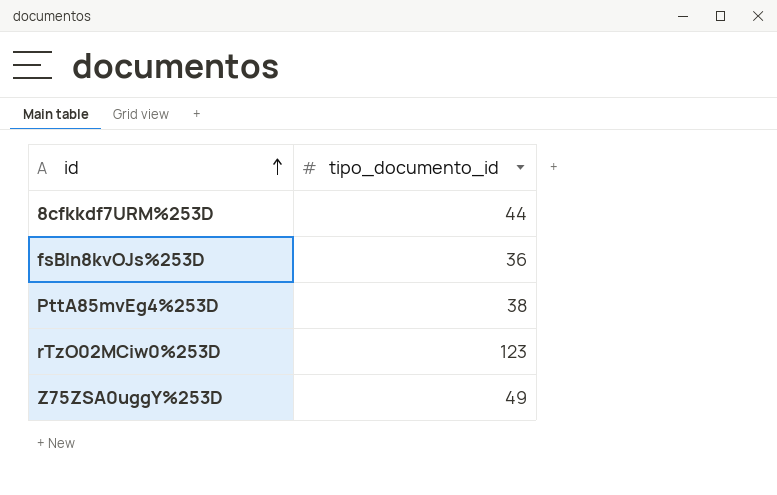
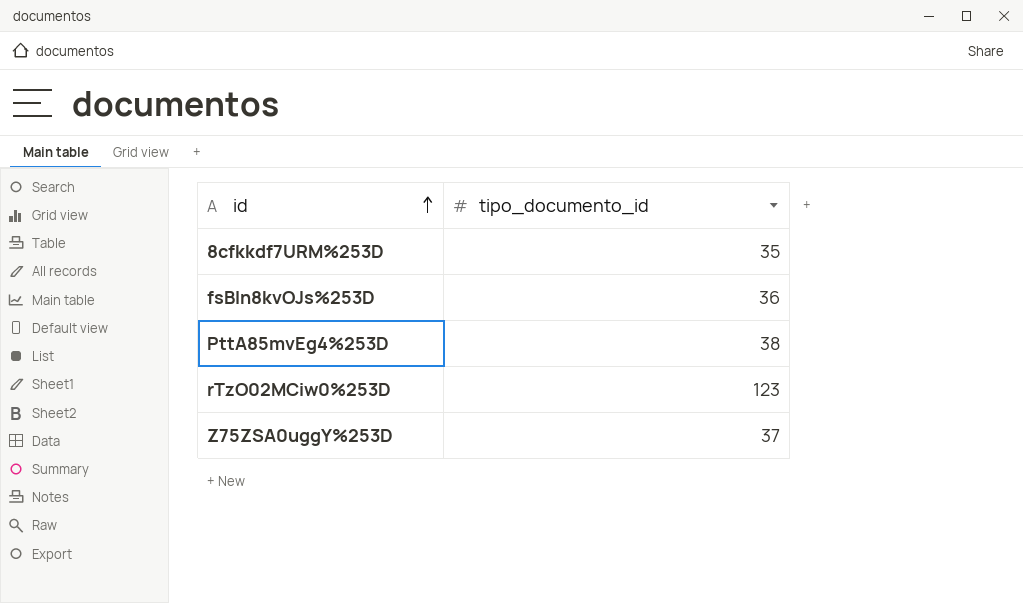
8cfkkdf7URM%253D | tipo_documento_id: 44 -> 35
Z75ZSA0uggY%253D | tipo_documento_id: 49 -> 37

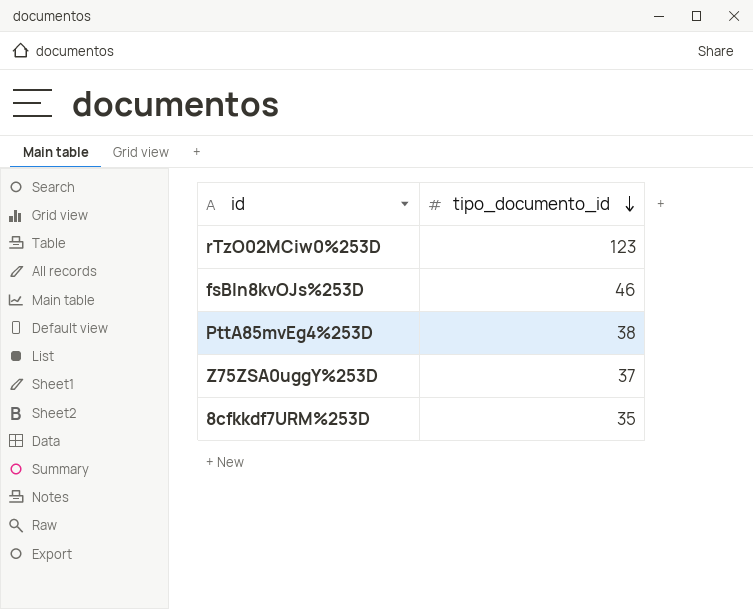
row order: id ascending -> tipo_documento_id descending
fsBIn8kvOJs%253D | tipo_documento_id: 36 -> 46

